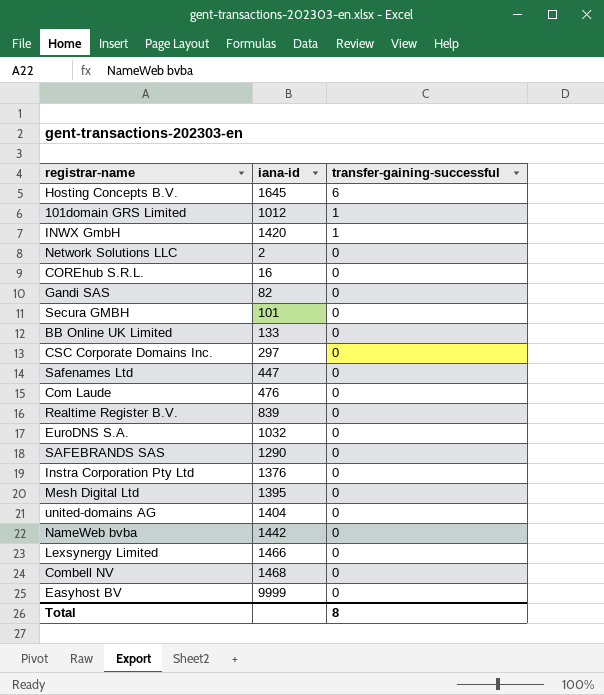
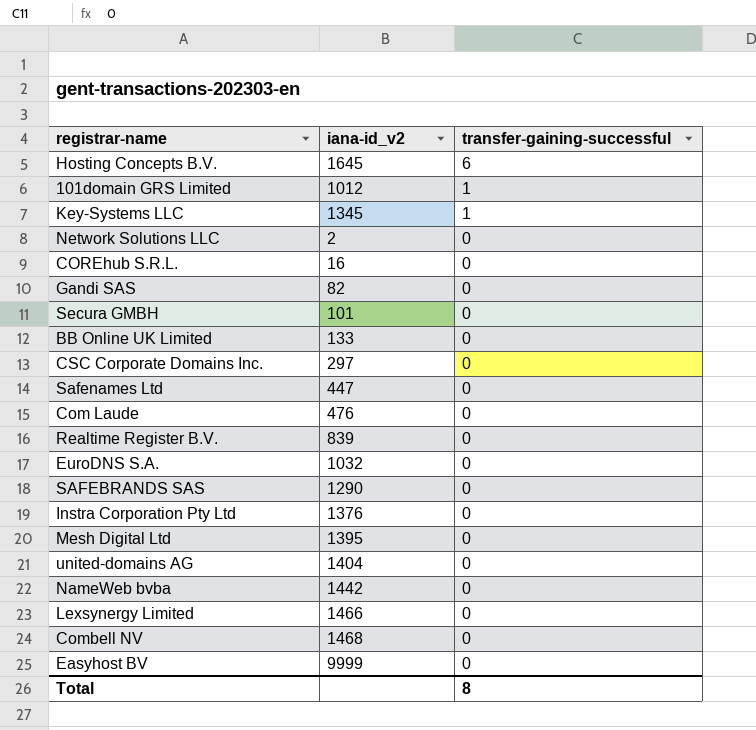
column name: iana-id -> iana-id_v2
row INWX GmbH: 1420 | 1 -> none
row Key-Systems LLC: none -> 1345 | 1

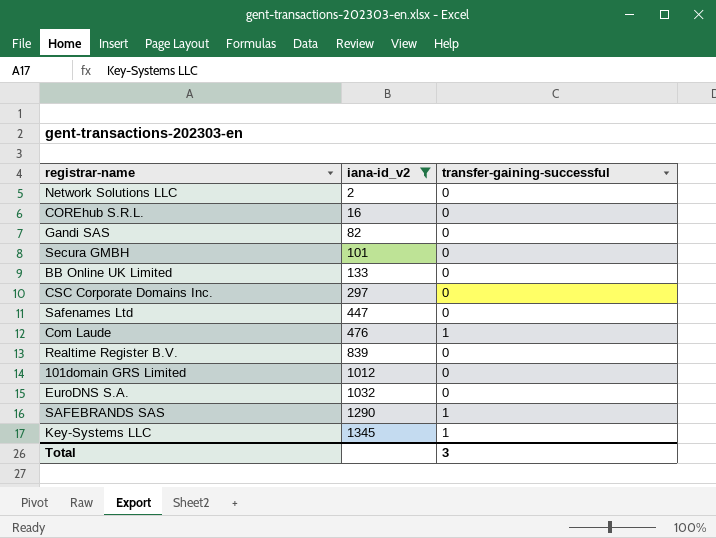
filter: none -> iana-id_v2 <= 1345
row order: transfer-gaining-successful descending -> iana-id_v2 ascending
Com Laude | transfer-gaining-successful: 0 -> 1
101domain GRS Limited | transfer-gaining-successful: 1 -> 0
SAFEBRANDS SAS | transfer-gaining-successful: 0 -> 1
Total | transfer-gaining-successful: 8 -> 3

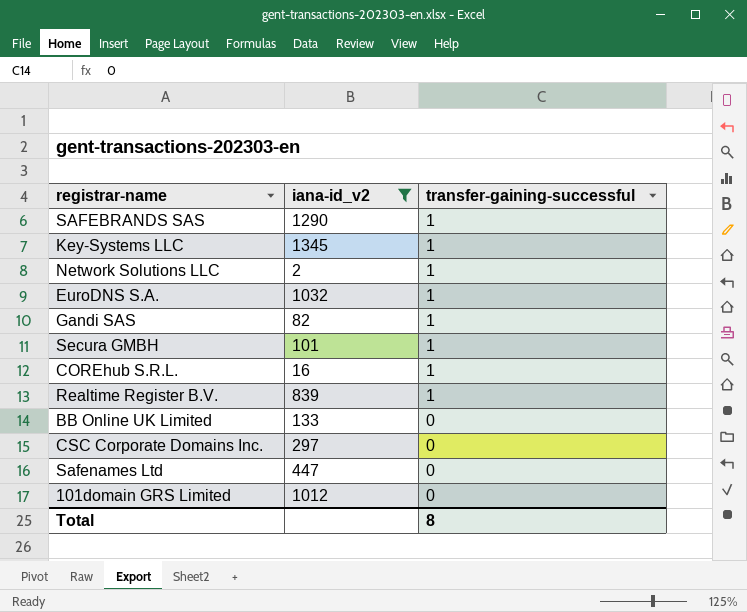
row order: iana-id_v2 ascending -> transfer-gaining-successful descending
row Com Laude: 476 | 1 -> none
Network Solutions LLC | transfer-gaining-successful: 0 -> 1
EuroDNS S.A. | transfer-gaining-successful: 0 -> 1
Gandi SAS | transfer-gaining-successful: 0 -> 1
Secura GMBH | transfer-gaining-successful: 0 -> 1
COREhub S.R.L. | transfer-gaining-successful: 0 -> 1
Realtime Register B.V. | transfer-gaining-successful: 0 -> 1
Total | transfer-gaining-successful: 3 -> 8

